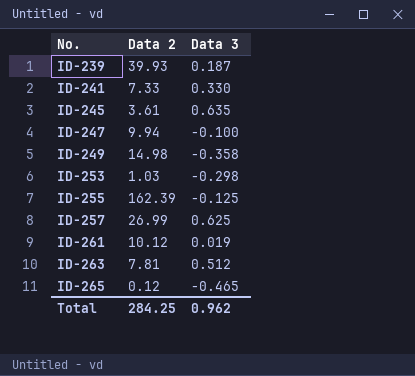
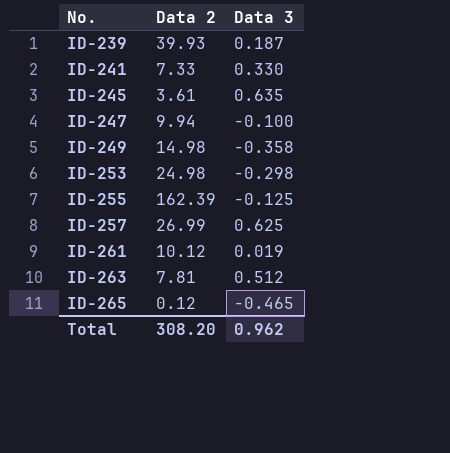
ID-253 | Data 2: 1.03 -> 24.98
Total | Data 2: 284.25 -> 308.20

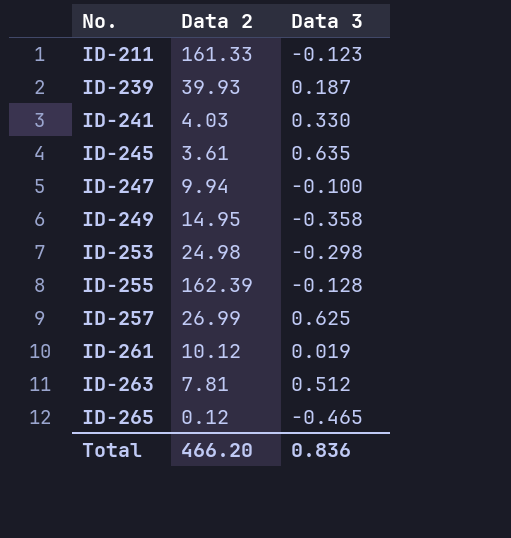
row ID-211: none -> 161.33 | -0.123
ID-241 | Data 2: 7.33 -> 4.03
ID-249 | Data 2: 14.98 -> 14.95
ID-255 | Data 3: -0.125 -> -0.128
Total | Data 2: 308.20 -> 466.20
Total | Data 3: 0.962 -> 0.836

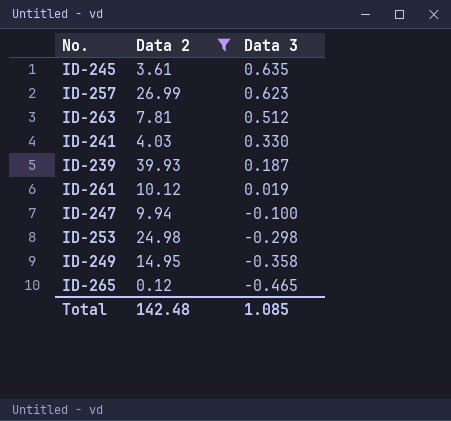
filter: none -> Data 2 <= 39.93
row order: No. ascending -> Data 3 descending
ID-257 | Data 3: 0.625 -> 0.623
Total | Data 2: 466.20 -> 142.48
Total | Data 3: 0.836 -> 1.085

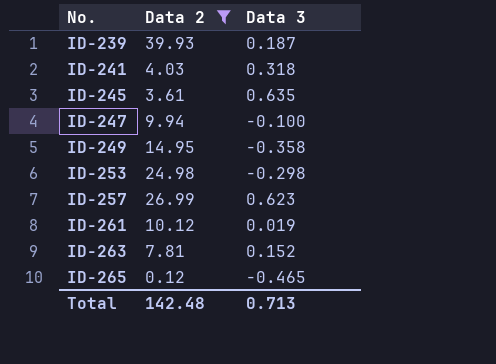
row order: Data 3 descending -> No. ascending
ID-241 | Data 3: 0.330 -> 0.318
ID-263 | Data 3: 0.512 -> 0.152
Total | Data 3: 1.085 -> 0.713

